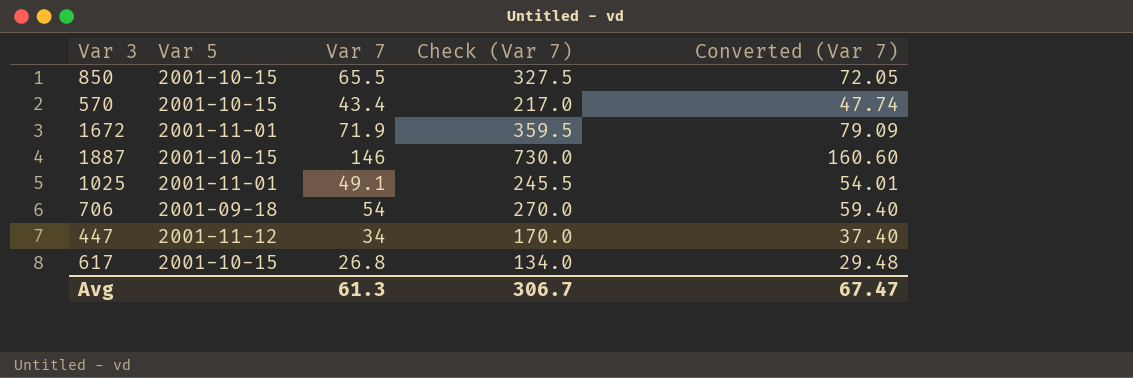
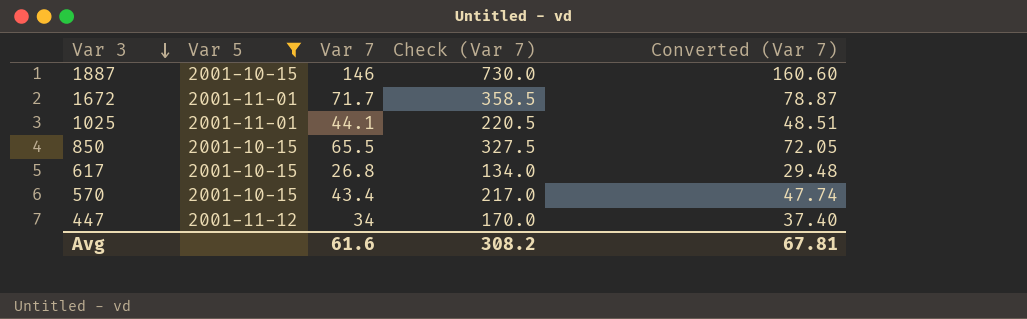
filter: none -> Var 5 != 2001-09-18
row order: none -> Var 3 descending
1672 | Var 7: 71.9 -> 71.7
1672 | Check (Var 7): 359.5 -> 358.5
1672 | Converted (Var 7): 79.09 -> 78.87
1025 | Var 7: 49.1 -> 44.1
1025 | Check (Var 7): 245.5 -> 220.5
1025 | Converted (Var 7): 54.01 -> 48.51
Avg | Var 7: 61.3 -> 61.6
Avg | Check (Var 7): 306.7 -> 308.2
Avg | Converted (Var 7): 67.47 -> 67.81

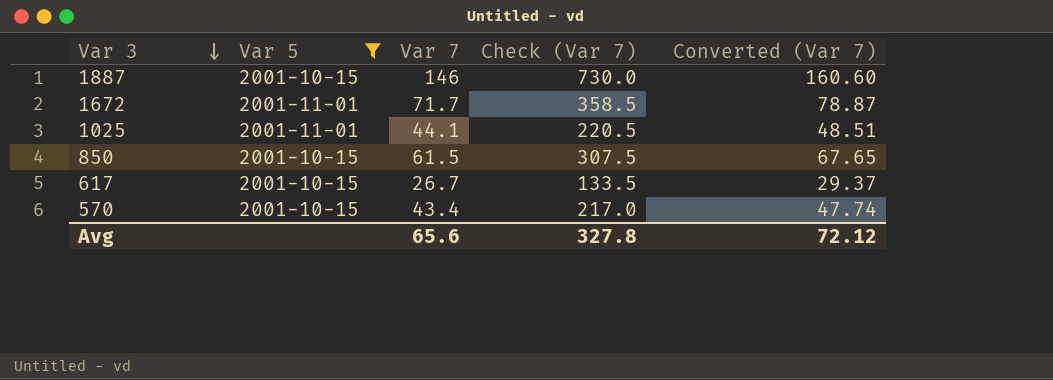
row 447: 2001-11-12 | 34 | 170.0 | 37.40 -> none
850 | Var 7: 65.5 -> 61.5
850 | Check (Var 7): 327.5 -> 307.5
850 | Converted (Var 7): 72.05 -> 67.65
617 | Var 7: 26.8 -> 26.7
617 | Check (Var 7): 134.0 -> 133.5
617 | Converted (Var 7): 29.48 -> 29.37
Avg | Var 7: 61.6 -> 65.6
Avg | Check (Var 7): 308.2 -> 327.8
Avg | Converted (Var 7): 67.81 -> 72.12

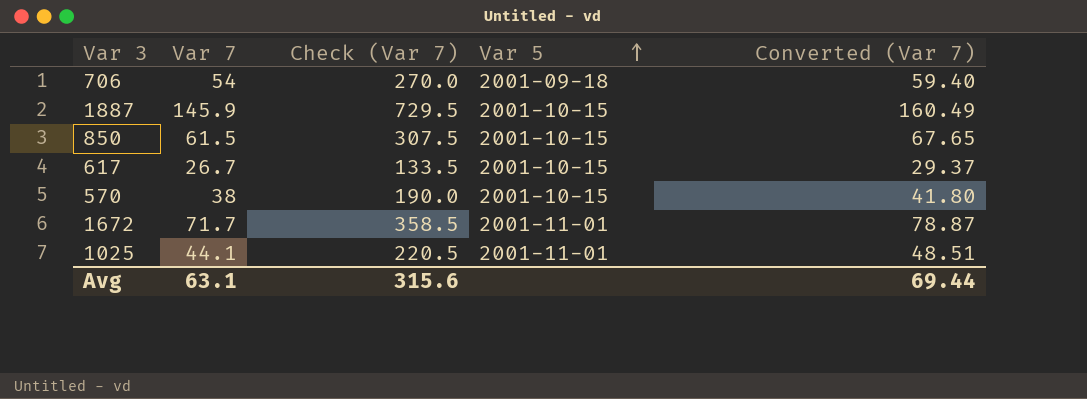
filter: Var 5 != 2001-09-18 -> none
row order: Var 3 descending -> Var 5 ascending
column Var 5 | position: 2 -> 4
1887 | Var 7: 146 -> 145.9
1887 | Check (Var 7): 730.0 -> 729.5
1887 | Converted (Var 7): 160.60 -> 160.49
570 | Var 7: 43.4 -> 38
570 | Check (Var 7): 217.0 -> 190.0
570 | Converted (Var 7): 47.74 -> 41.80
Avg | Var 7: 65.6 -> 63.1
Avg | Check (Var 7): 327.8 -> 315.6
Avg | Converted (Var 7): 72.12 -> 69.44

